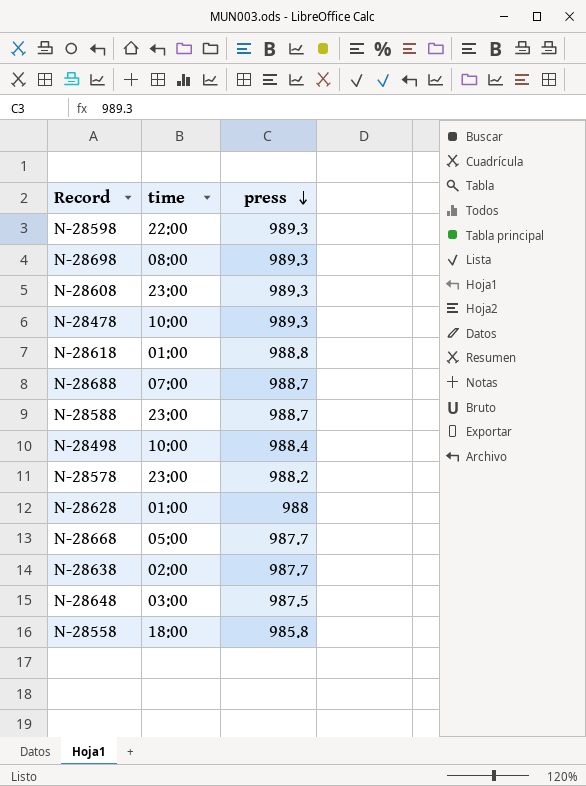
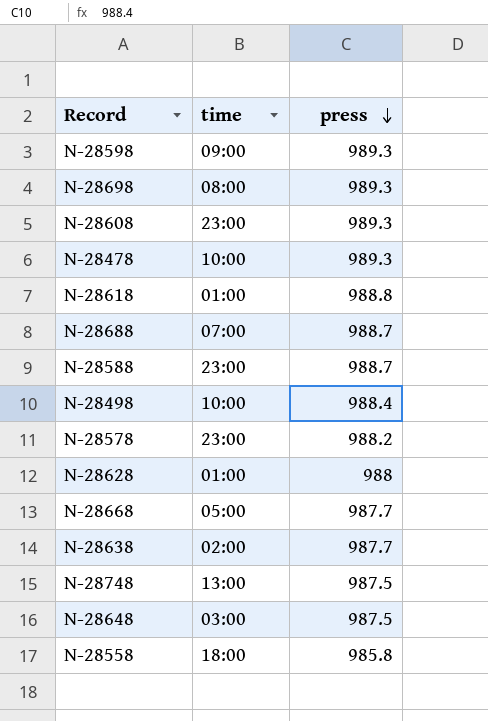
N-28598 | time: 22:00 -> 09:00
row N-28748: none -> 13:00 | 987.5

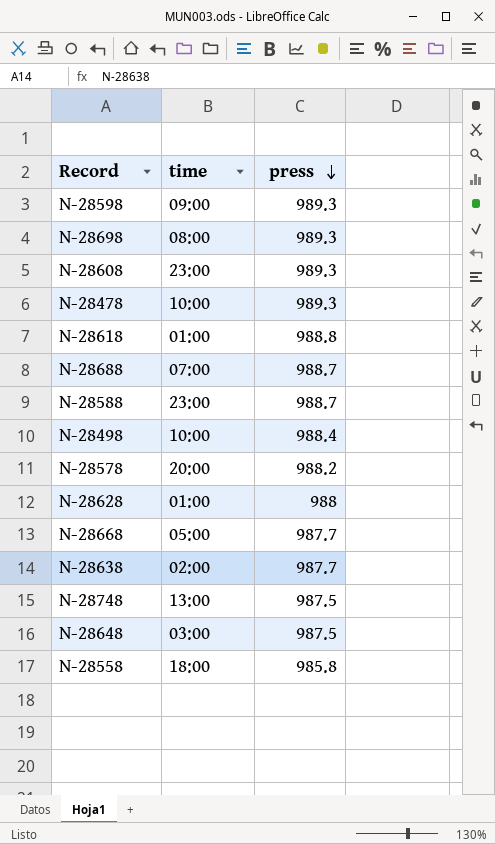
N-28578 | time: 23:00 -> 20:00

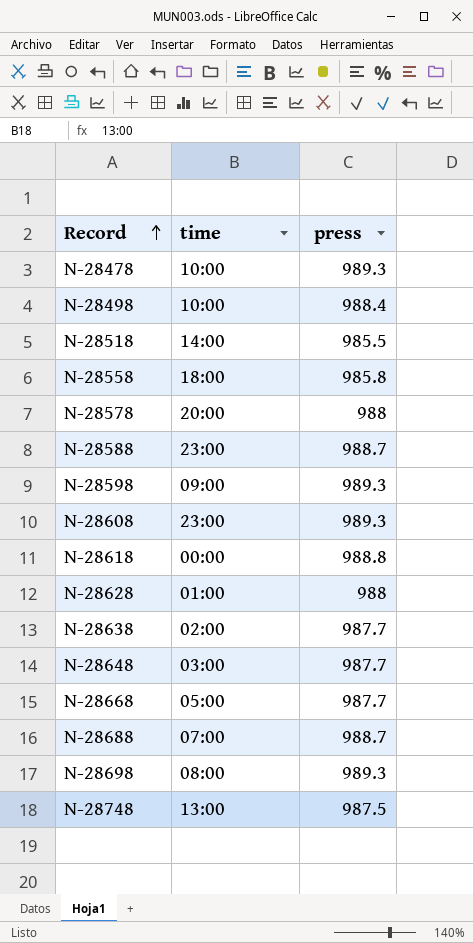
row order: press descending -> Record ascending
row N-28518: none -> 14:00 | 985.5
N-28578 | press: 988.2 -> 988
N-28618 | time: 01:00 -> 00:00
N-28648 | press: 987.5 -> 987.7

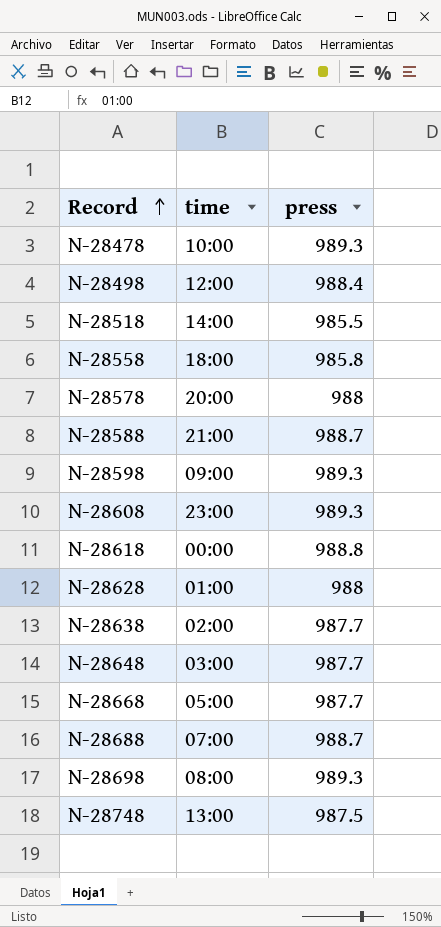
N-28498 | time: 10:00 -> 12:00
N-28588 | time: 23:00 -> 21:00

